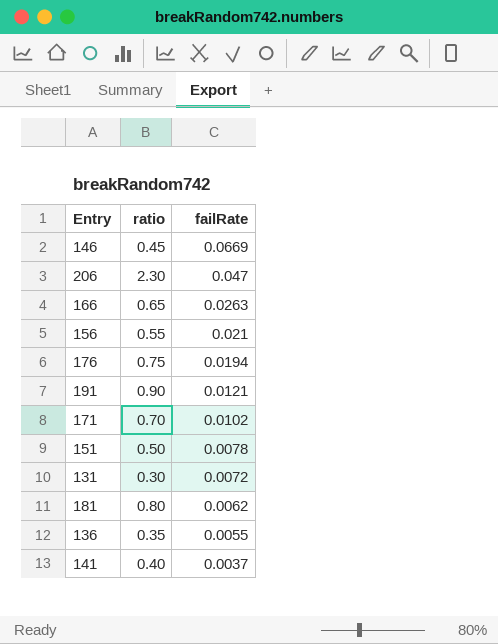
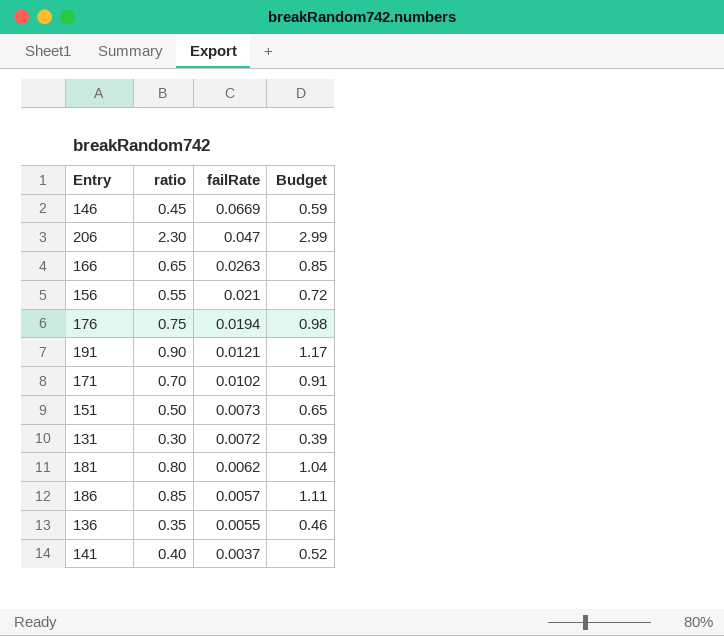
column Budget | formula: none -> [ratio] * 1.3
151 | failRate: 0.0078 -> 0.0073
row 186: none -> 0.85 | 0.0057 | 1.11

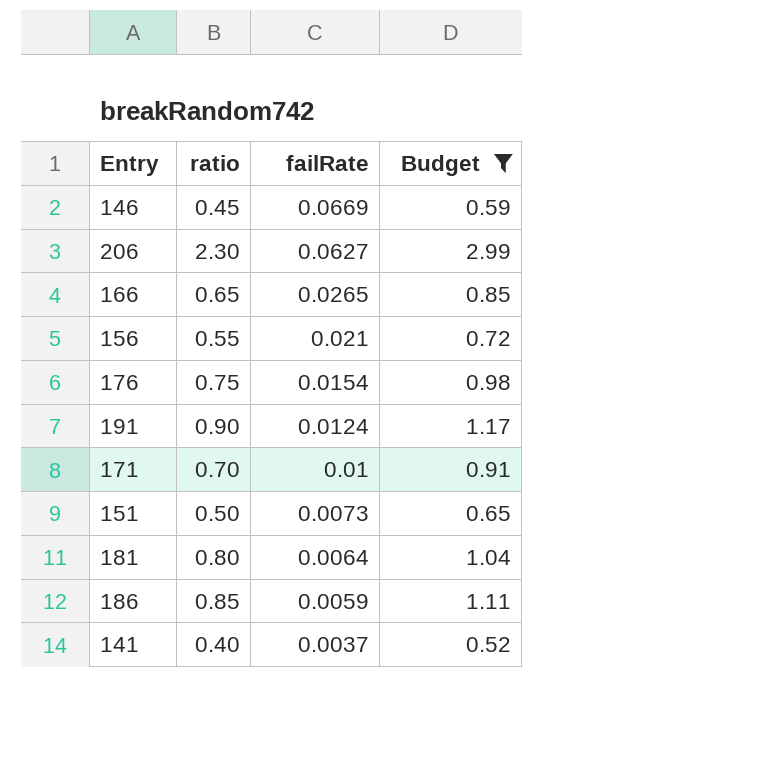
filter: none -> Budget >= 0.52
206 | failRate: 0.047 -> 0.0627
166 | failRate: 0.0263 -> 0.0265
176 | failRate: 0.0194 -> 0.0154
191 | failRate: 0.0121 -> 0.0124
171 | failRate: 0.0102 -> 0.01
181 | failRate: 0.0062 -> 0.0064
186 | failRate: 0.0057 -> 0.0059

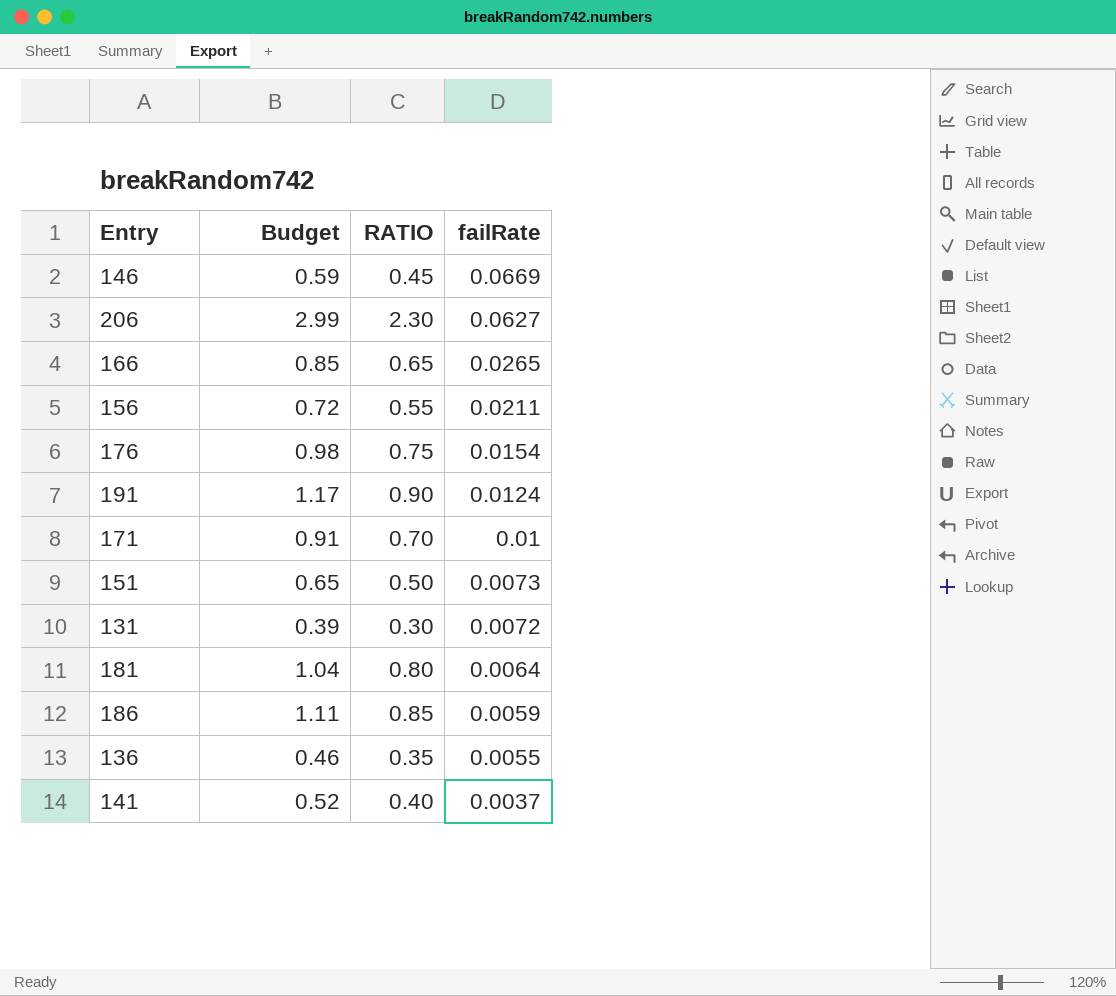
filter: Budget >= 0.52 -> none
column Budget | position: 4 -> 2
column name: ratio -> RATIO
156 | failRate: 0.021 -> 0.0211

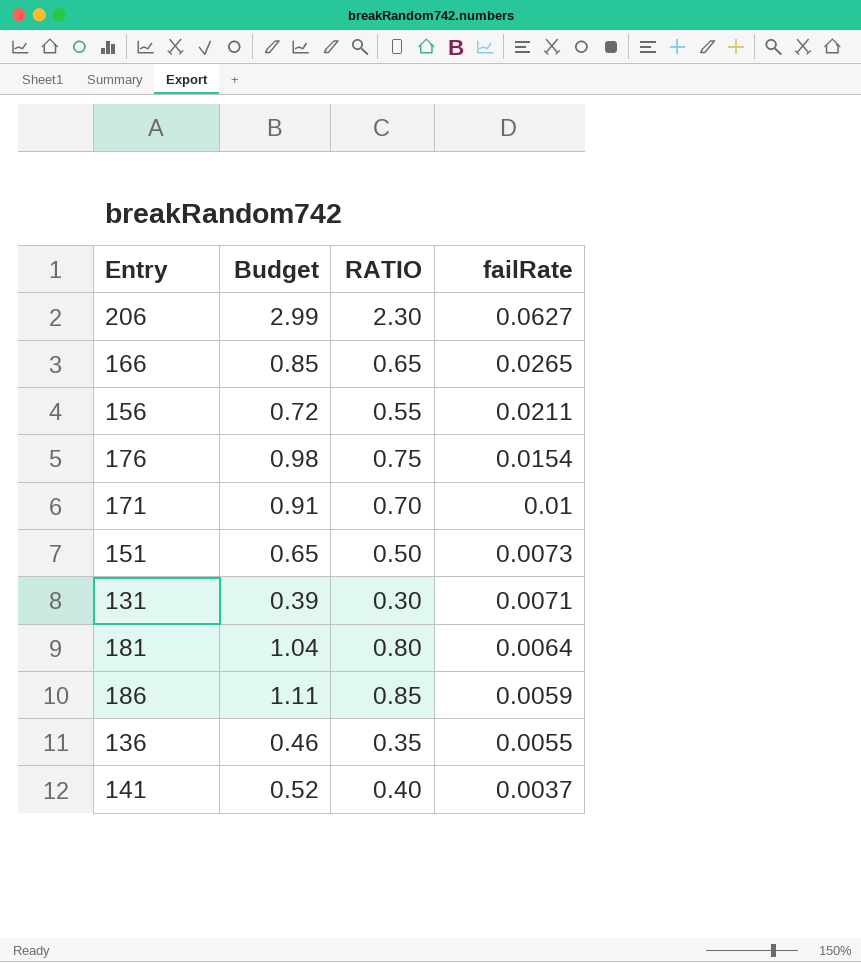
row 146: 0.59 | 0.45 | 0.0669 -> none
row 191: 1.17 | 0.90 | 0.0124 -> none
131 | failRate: 0.0072 -> 0.0071

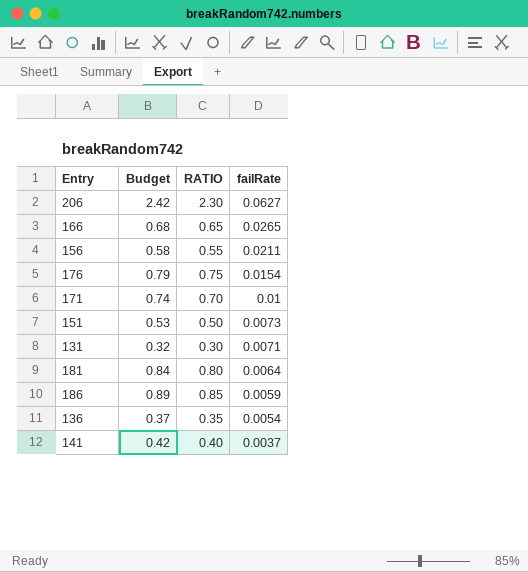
column Budget | formula: [RATIO] * 1.3 -> [RATIO] * 1.05
136 | failRate: 0.0055 -> 0.0054

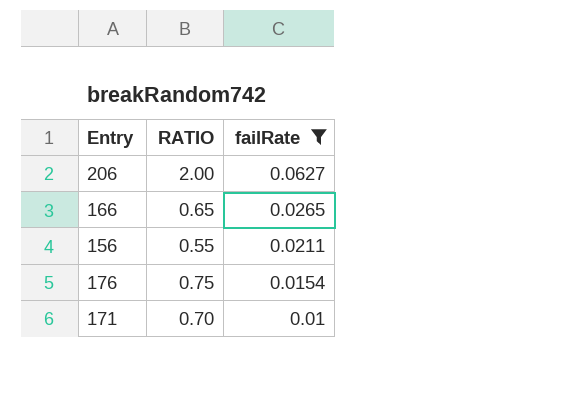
filter: none -> failRate >= 0.01
column Budget | formula: [RATIO] * 1.05 -> none
206 | RATIO: 2.30 -> 2.00

